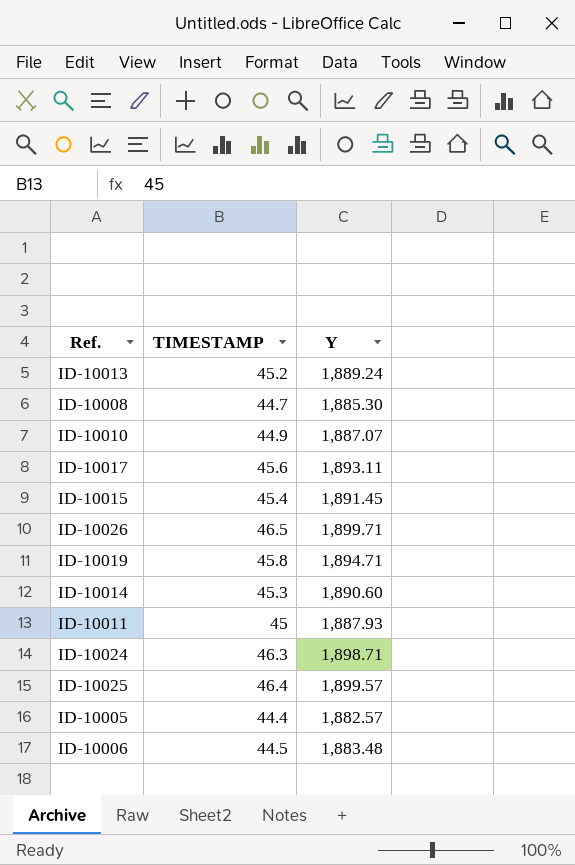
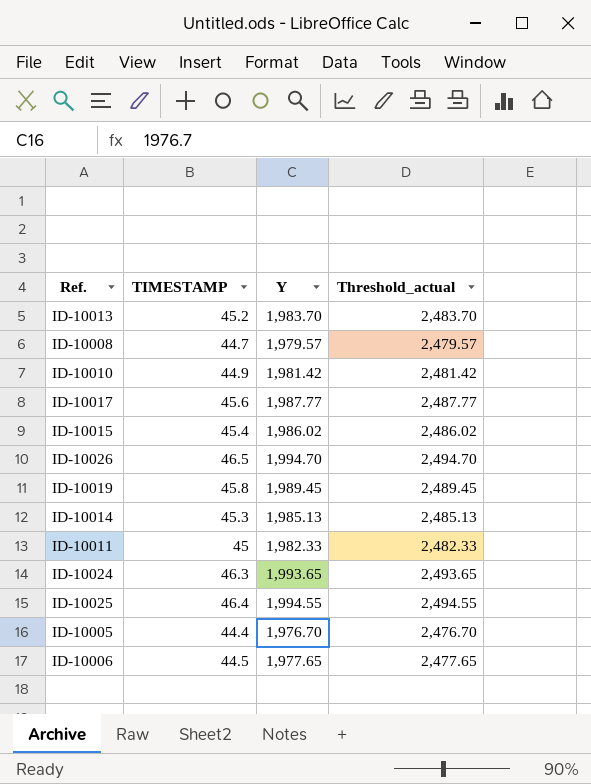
column Threshold_actual | formula: none -> [Y] + 500
ID-10013 | Y: 1,889.24 -> 1,983.70
ID-10008 | Y: 1,885.30 -> 1,979.57
ID-10010 | Y: 1,887.07 -> 1,981.42
ID-10017 | Y: 1,893.11 -> 1,987.77
ID-10015 | Y: 1,891.45 -> 1,986.02
ID-10026 | Y: 1,899.71 -> 1,994.70
ID-10019 | Y: 1,894.71 -> 1,989.45
ID-10014 | Y: 1,890.60 -> 1,985.13
ID-10011 | Y: 1,887.93 -> 1,982.33
ID-10024 | Y: 1,898.71 -> 1,993.65
ID-10025 | Y: 1,899.57 -> 1,994.55
ID-10005 | Y: 1,882.57 -> 1,976.70
ID-10006 | Y: 1,883.48 -> 1,977.65

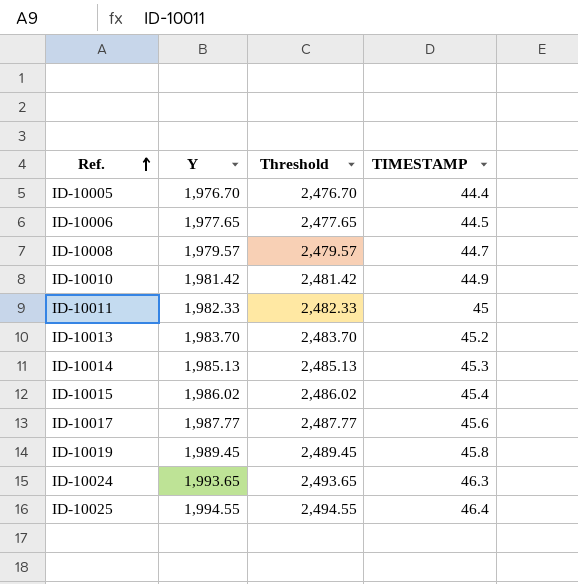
row order: none -> Ref. ascending
column name: Threshold_actual -> Threshold
column TIMESTAMP | position: 2 -> 4
row ID-10026: 46.5 | 1,994.70 | 2,494.70 -> none

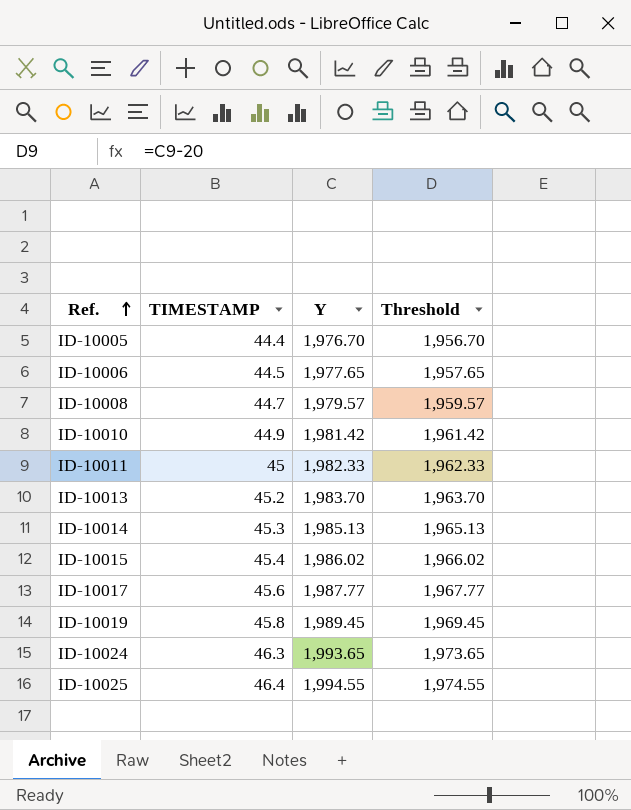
column TIMESTAMP | position: 4 -> 2
column Threshold | formula: [Y] + 500 -> [Y] - 20

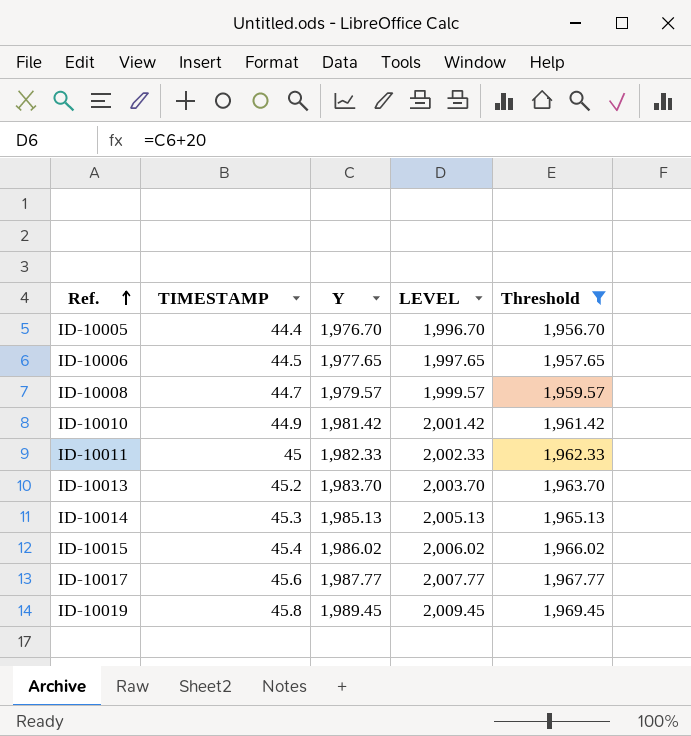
filter: none -> Threshold <= 1,969.45
column LEVEL | formula: none -> [Y] + 20

